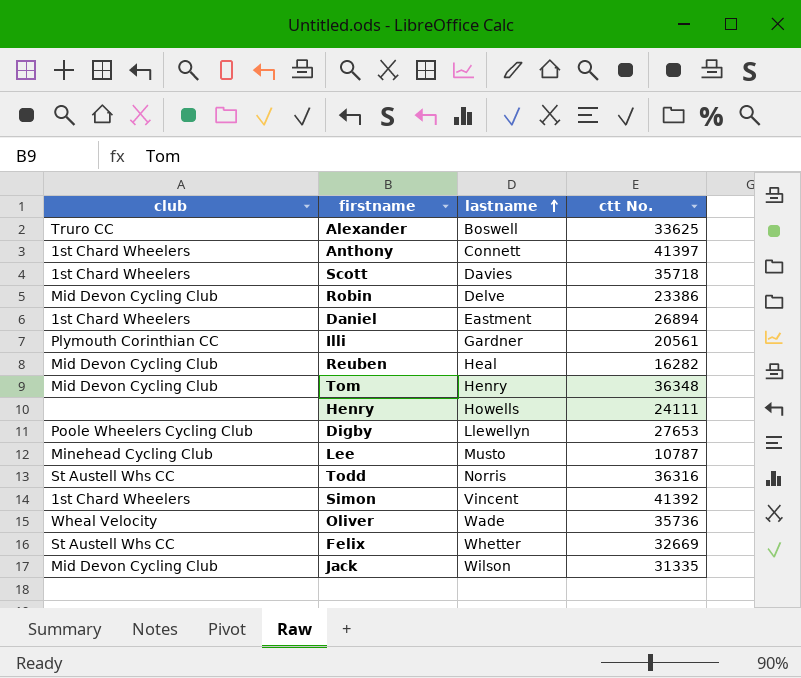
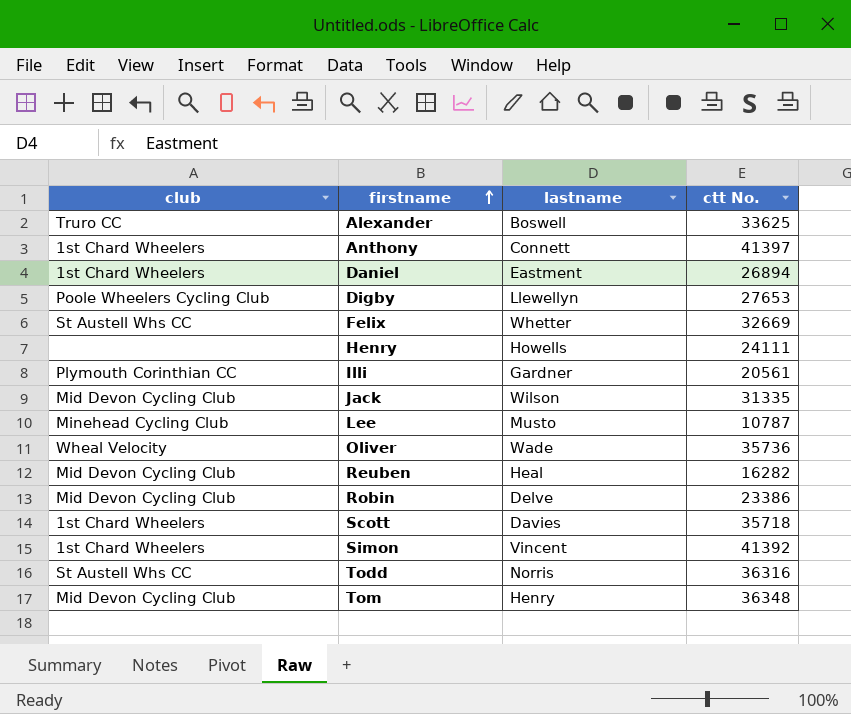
row order: lastname ascending -> firstname ascending

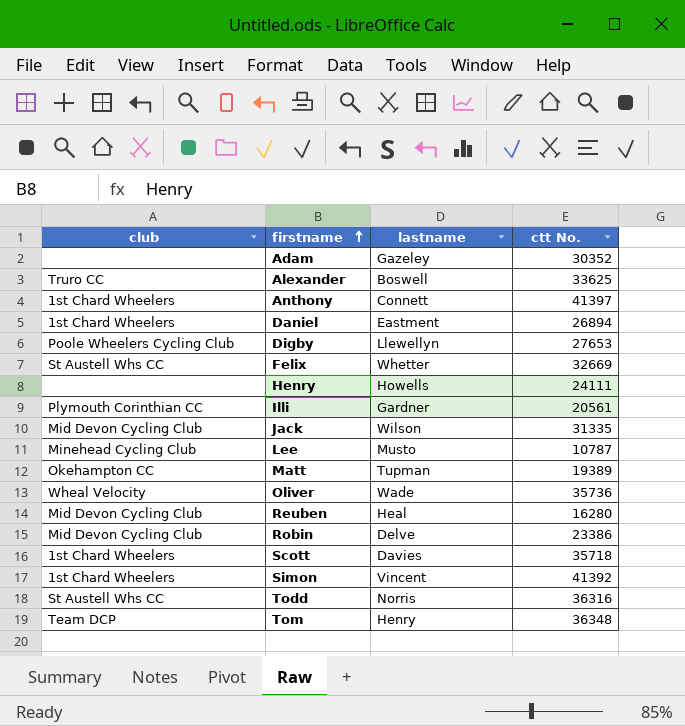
row Adam: none -> none | Gazeley | 30352
row Matt: none -> Okehampton CC | Tupman | 19389
Reuben | ctt No.: 16282 -> 16280
Tom | club: Mid Devon Cycling Club -> Team DCP

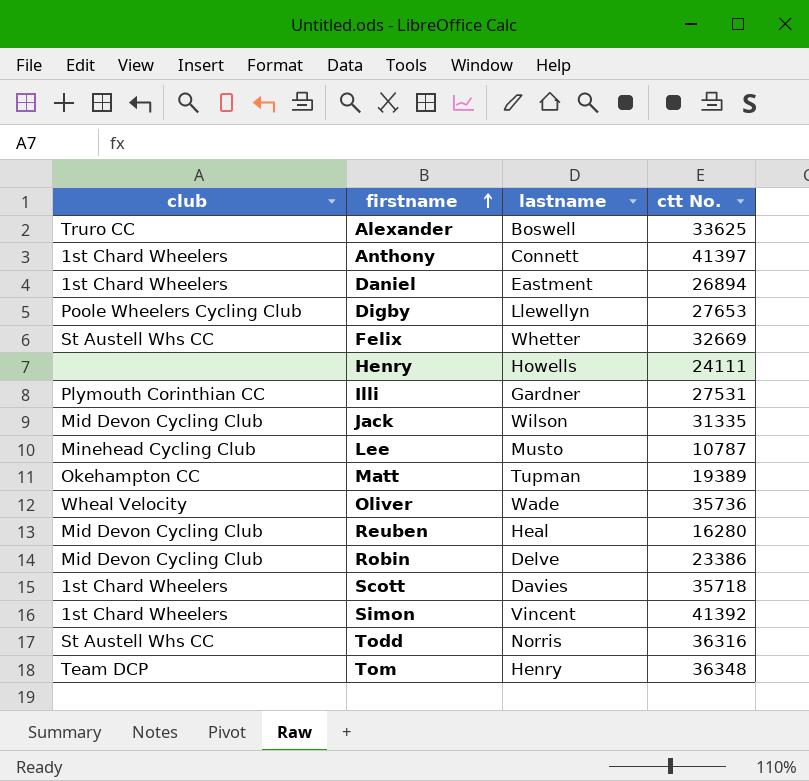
row Adam: none | Gazeley | 30352 -> none
Illi | ctt No.: 20561 -> 27531

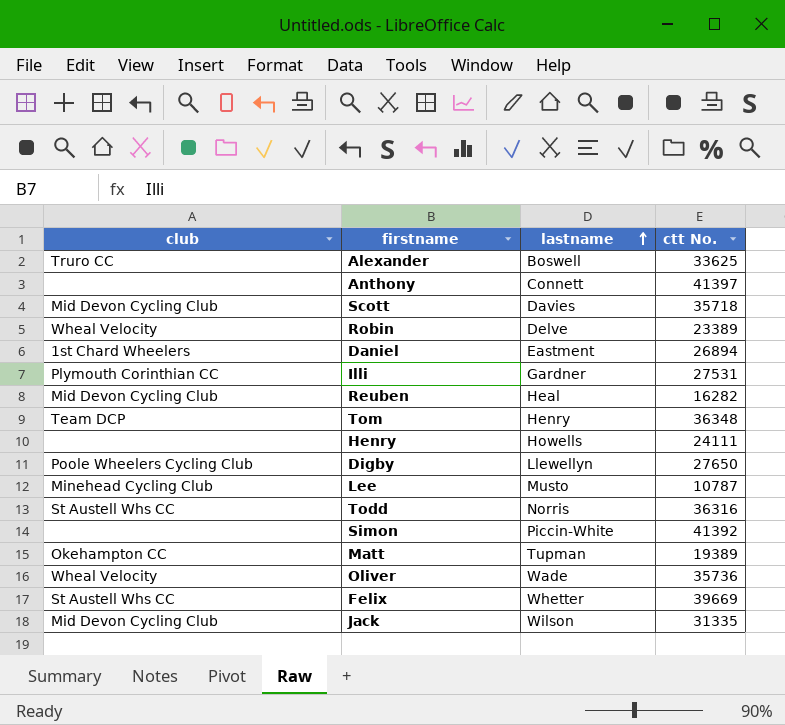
row order: firstname ascending -> lastname ascending
Anthony | club: 1st Chard Wheelers -> none
Scott | club: 1st Chard Wheelers -> Mid Devon Cycling Club
Robin | club: Mid Devon Cycling Club -> Wheal Velocity
Robin | ctt No.: 23386 -> 23389
Reuben | ctt No.: 16280 -> 16282
Digby | ctt No.: 27653 -> 27650
Simon | club: 1st Chard Wheelers -> none
Simon | lastname: Vincent -> Piccin-White
Felix | ctt No.: 32669 -> 39669

